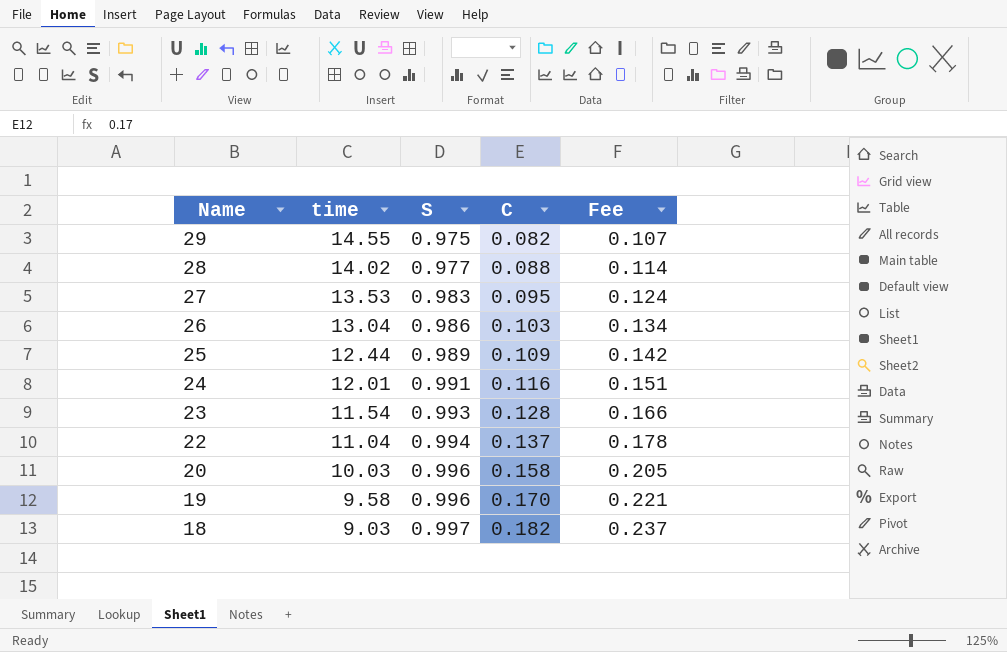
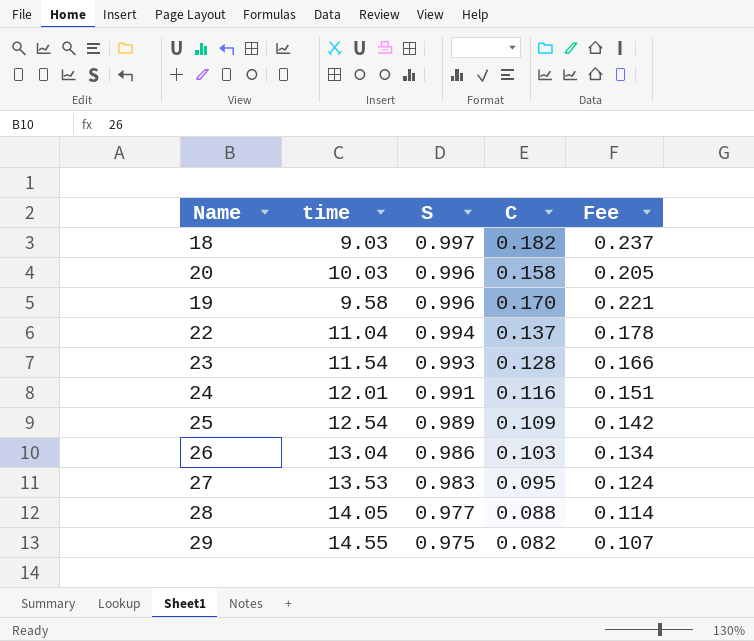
row order: Name descending -> S descending
25 | time: 12.44 -> 12.54
28 | time: 14.02 -> 14.05

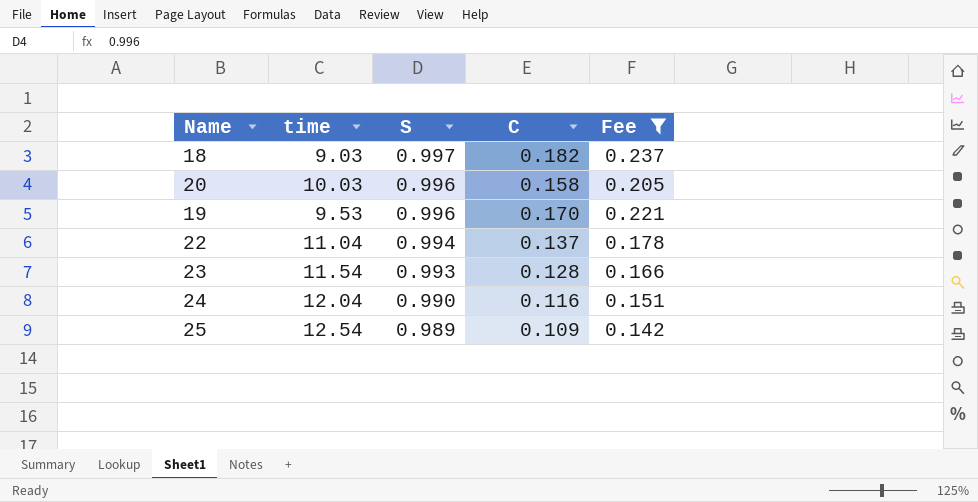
filter: none -> Fee >= 0.142
19 | time: 9.58 -> 9.53
24 | time: 12.01 -> 12.04
24 | S: 0.991 -> 0.990

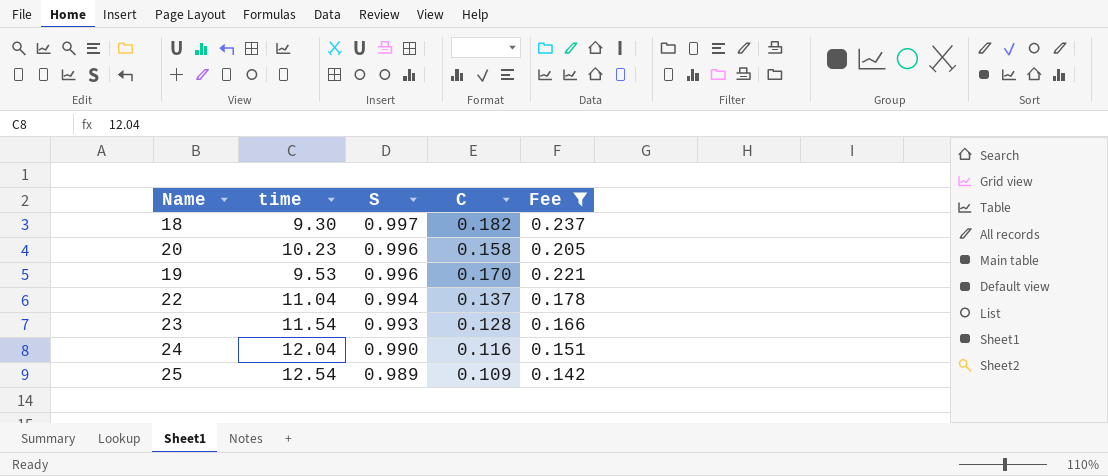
18 | time: 9.03 -> 9.30
20 | time: 10.03 -> 10.23

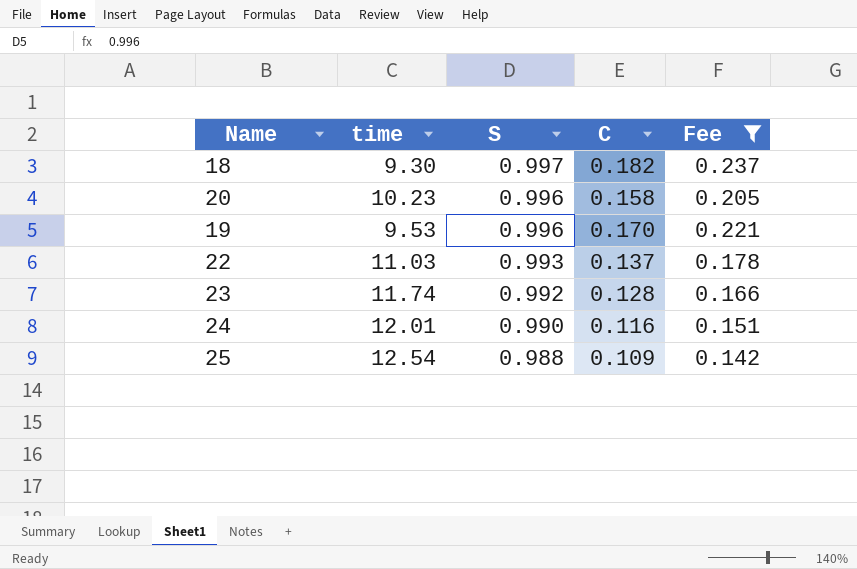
22 | time: 11.04 -> 11.03
22 | S: 0.994 -> 0.993
23 | time: 11.54 -> 11.74
23 | S: 0.993 -> 0.992
24 | time: 12.04 -> 12.01
25 | S: 0.989 -> 0.988

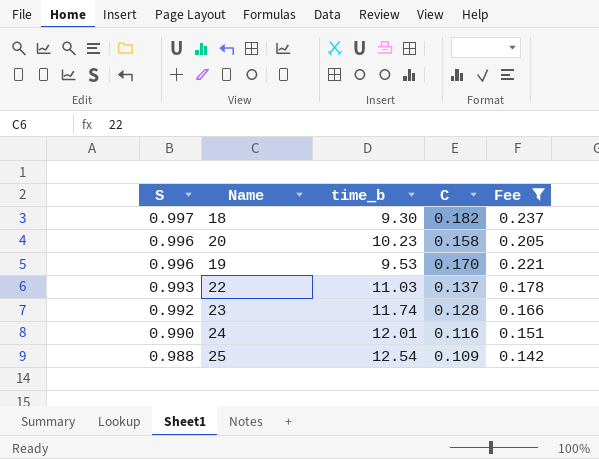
column S | position: 3 -> 1
column name: time -> time_b

